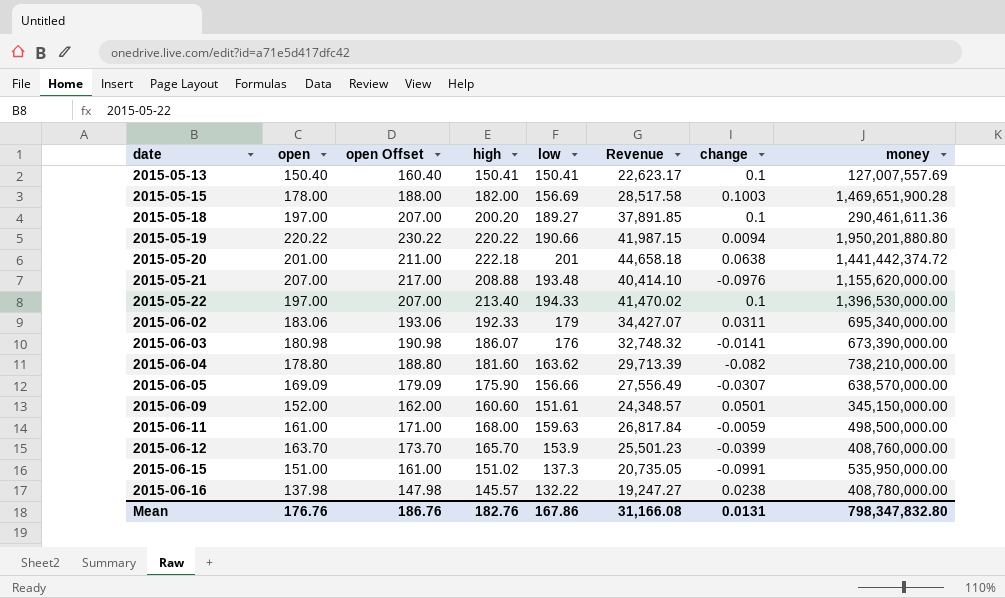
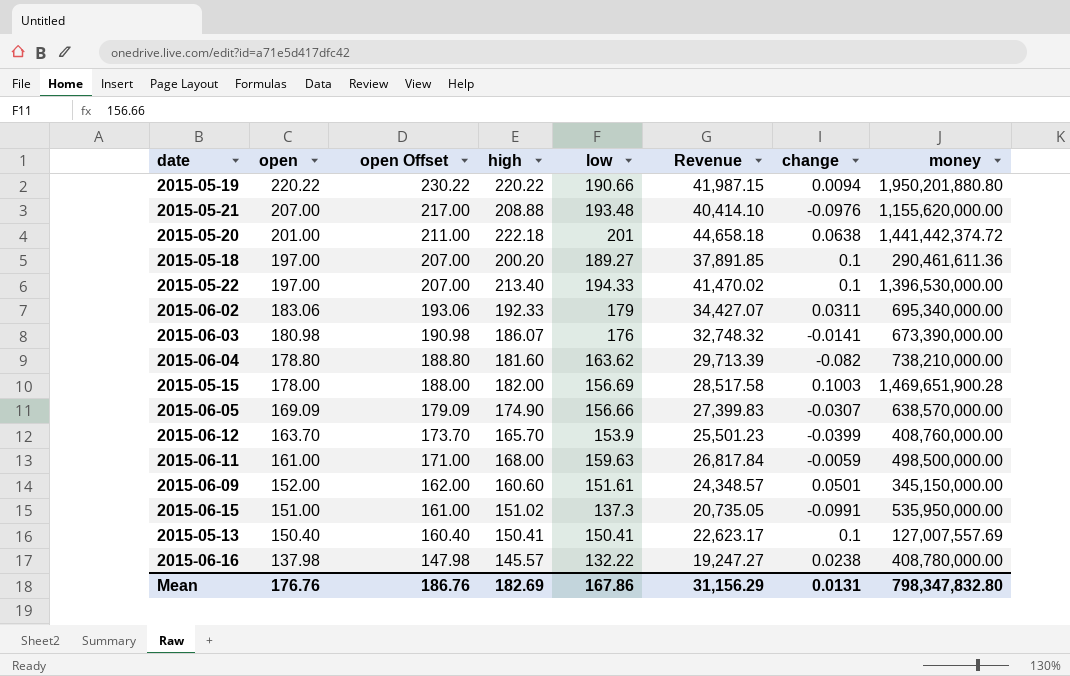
row order: date ascending -> open descending
2015-06-05 | high: 175.90 -> 174.90
2015-06-05 | Revenue: 27,556.49 -> 27,399.83
Mean | high: 182.76 -> 182.69
Mean | Revenue: 31,166.08 -> 31,156.29

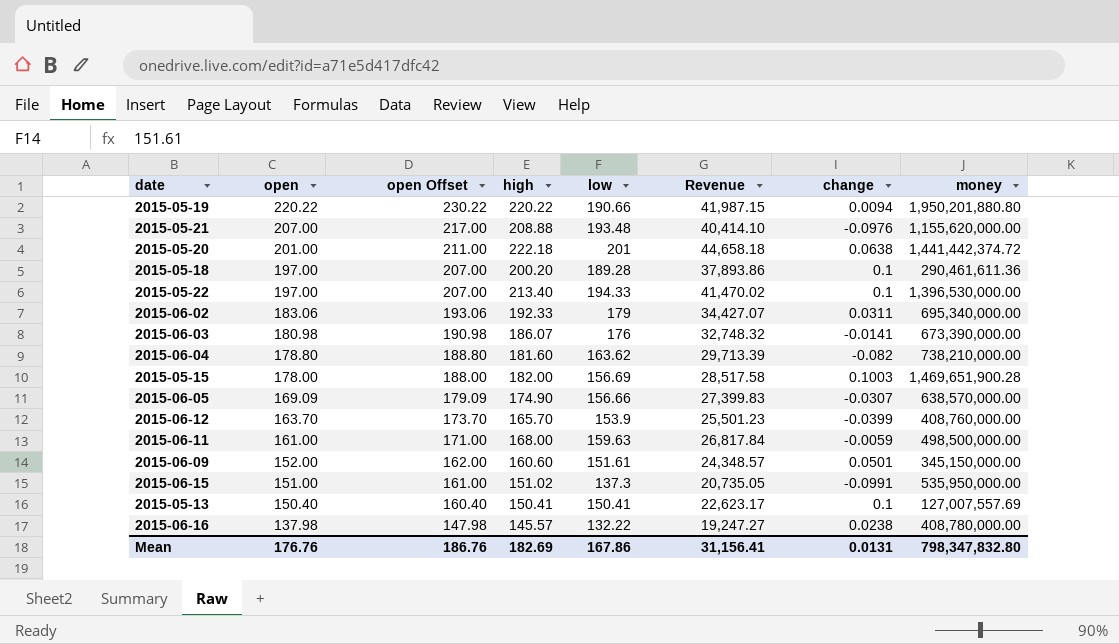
2015-05-18 | low: 189.27 -> 189.28
2015-05-18 | Revenue: 37,891.85 -> 37,893.86
Mean | Revenue: 31,156.29 -> 31,156.41

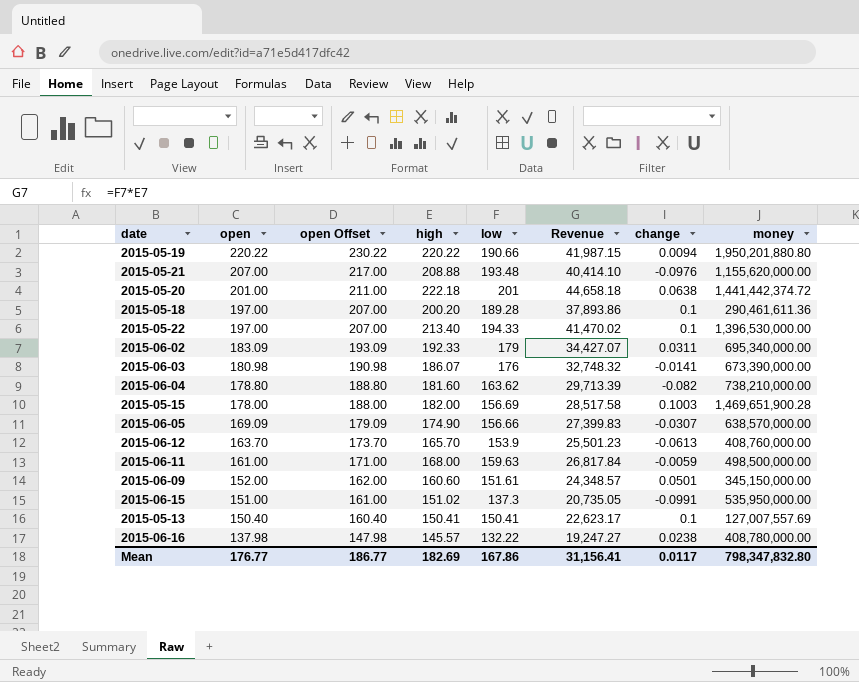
2015-06-02 | open: 183.06 -> 183.09
2015-06-02 | open Offset: 193.06 -> 193.09
2015-06-12 | change: -0.0399 -> -0.0613
Mean | open: 176.76 -> 176.77
Mean | open Offset: 186.76 -> 186.77
Mean | change: 0.0131 -> 0.0117

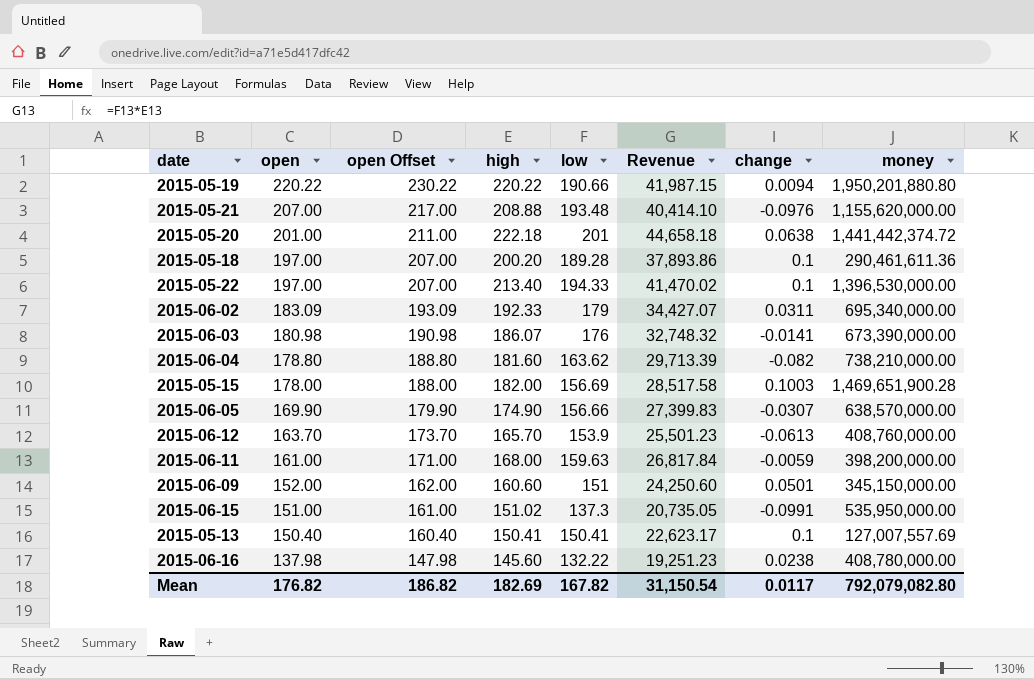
2015-06-05 | open: 169.09 -> 169.90
2015-06-05 | open Offset: 179.09 -> 179.90
2015-06-11 | money: 498,500,000.00 -> 398,200,000.00
2015-06-09 | low: 151.61 -> 151
2015-06-09 | Revenue: 24,348.57 -> 24,250.60
2015-06-16 | high: 145.57 -> 145.60
2015-06-16 | Revenue: 19,247.27 -> 19,251.23
Mean | open: 176.77 -> 176.82
Mean | open Offset: 186.77 -> 186.82
Mean | low: 167.86 -> 167.82
Mean | Revenue: 31,156.41 -> 31,150.54
Mean | money: 798,347,832.80 -> 792,079,082.80

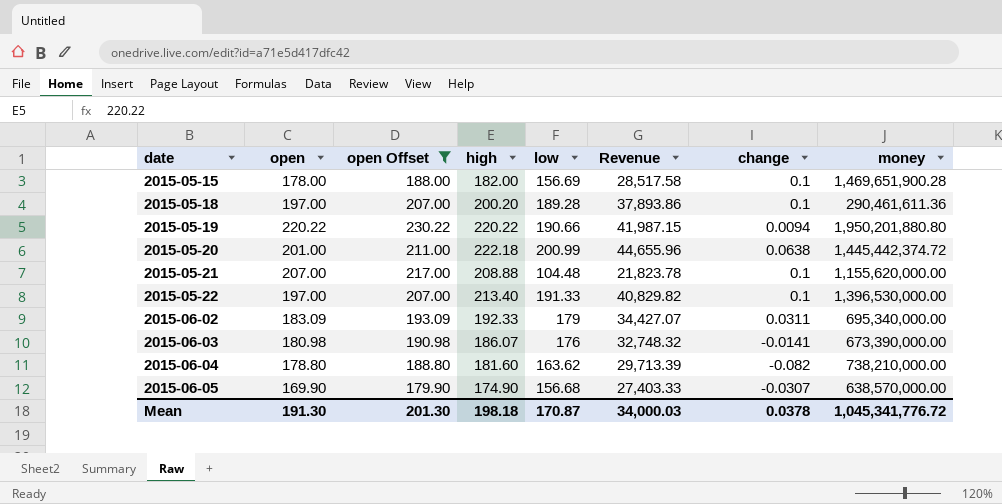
filter: none -> open Offset >= 179.90
row order: open descending -> date ascending
2015-05-15 | change: 0.1003 -> 0.1
2015-05-20 | low: 201 -> 200.99
2015-05-20 | Revenue: 44,658.18 -> 44,655.96
2015-05-20 | money: 1,441,442,374.72 -> 1,445,442,374.72
2015-05-21 | low: 193.48 -> 104.48
2015-05-21 | Revenue: 40,414.10 -> 21,823.78
2015-05-21 | change: -0.0976 -> 0.1
2015-05-22 | low: 194.33 -> 191.33
2015-05-22 | Revenue: 41,470.02 -> 40,829.82
2015-06-05 | low: 156.66 -> 156.68
2015-06-05 | Revenue: 27,399.83 -> 27,403.33
Mean | open: 176.82 -> 191.30
Mean | open Offset: 186.82 -> 201.30
Mean | high: 182.69 -> 198.18
Mean | low: 167.82 -> 170.87
Mean | Revenue: 31,150.54 -> 34,000.03
Mean | change: 0.0117 -> 0.0378
Mean | money: 792,079,082.80 -> 1,045,341,776.72

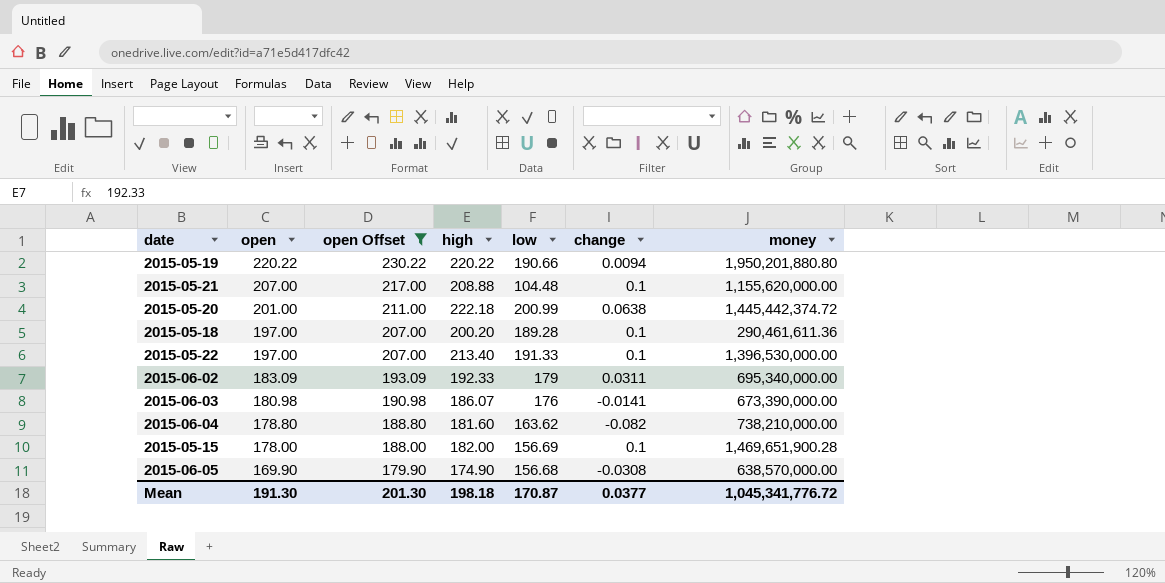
row order: date ascending -> open descending
column Revenue | formula: [high] * [low] -> none
2015-06-05 | change: -0.0307 -> -0.0308
Mean | change: 0.0378 -> 0.0377

